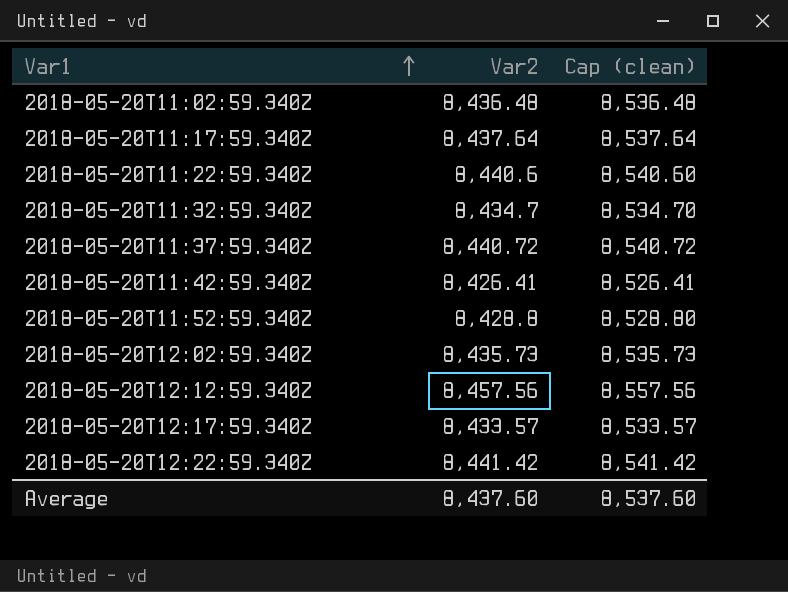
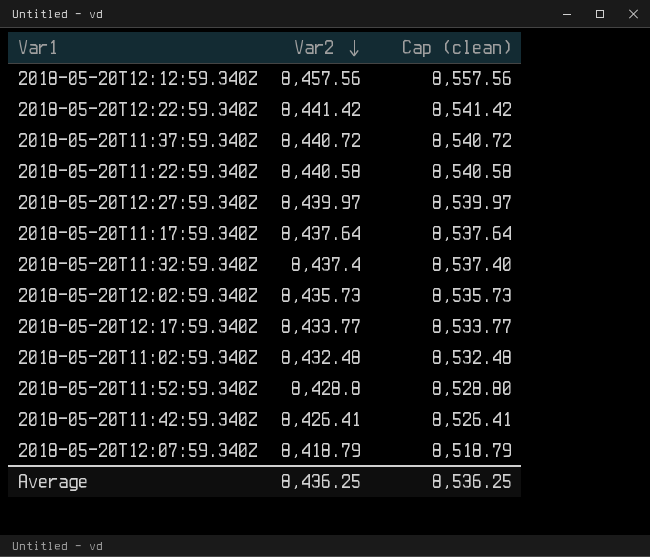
row order: Var1 ascending -> Var2 descending
2018-05-20T11:22:59.340Z | Var2: 8,440.6 -> 8,440.58
2018-05-20T11:22:59.340Z | Cap (clean): 8,540.60 -> 8,540.58
row 2018-05-20T12:27:59.340Z: none -> 8,439.97 | 8,539.97
2018-05-20T11:32:59.340Z | Var2: 8,434.7 -> 8,437.4
2018-05-20T11:32:59.340Z | Cap (clean): 8,534.70 -> 8,537.40
2018-05-20T12:17:59.340Z | Var2: 8,433.57 -> 8,433.77
2018-05-20T12:17:59.340Z | Cap (clean): 8,533.57 -> 8,533.77
2018-05-20T11:02:59.340Z | Var2: 8,436.48 -> 8,432.48
2018-05-20T11:02:59.340Z | Cap (clean): 8,536.48 -> 8,532.48
row 2018-05-20T12:07:59.340Z: none -> 8,418.79 | 8,518.79
Average | Var2: 8,437.60 -> 8,436.25
Average | Cap (clean): 8,537.60 -> 8,536.25

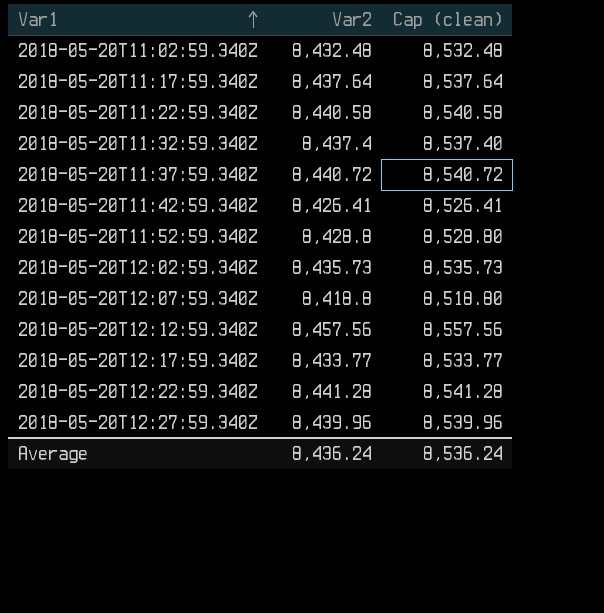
row order: Var2 descending -> Var1 ascending
2018-05-20T12:07:59.340Z | Var2: 8,418.79 -> 8,418.8
2018-05-20T12:07:59.340Z | Cap (clean): 8,518.79 -> 8,518.80
2018-05-20T12:22:59.340Z | Var2: 8,441.42 -> 8,441.28
2018-05-20T12:22:59.340Z | Cap (clean): 8,541.42 -> 8,541.28
2018-05-20T12:27:59.340Z | Var2: 8,439.97 -> 8,439.96
2018-05-20T12:27:59.340Z | Cap (clean): 8,539.97 -> 8,539.96
Average | Var2: 8,436.25 -> 8,436.24
Average | Cap (clean): 8,536.25 -> 8,536.24

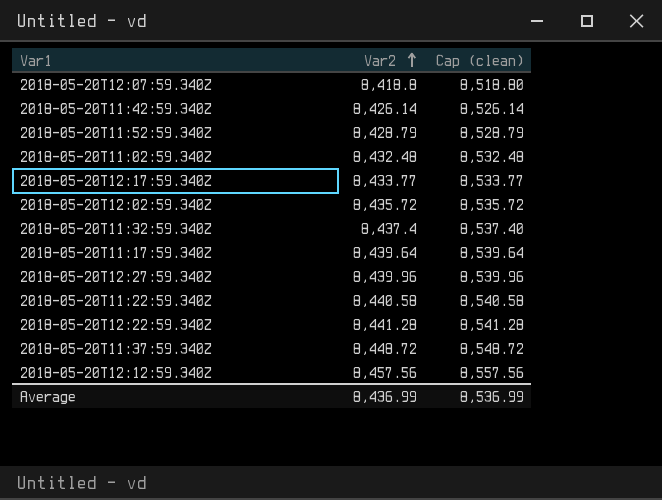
row order: Var1 ascending -> Var2 ascending
2018-05-20T11:42:59.340Z | Var2: 8,426.41 -> 8,426.14
2018-05-20T11:42:59.340Z | Cap (clean): 8,526.41 -> 8,526.14
2018-05-20T11:52:59.340Z | Var2: 8,428.8 -> 8,428.79
2018-05-20T11:52:59.340Z | Cap (clean): 8,528.80 -> 8,528.79
2018-05-20T12:02:59.340Z | Var2: 8,435.73 -> 8,435.72
2018-05-20T12:02:59.340Z | Cap (clean): 8,535.73 -> 8,535.72
2018-05-20T11:17:59.340Z | Var2: 8,437.64 -> 8,439.64
2018-05-20T11:17:59.340Z | Cap (clean): 8,537.64 -> 8,539.64
2018-05-20T11:37:59.340Z | Var2: 8,440.72 -> 8,448.72
2018-05-20T11:37:59.340Z | Cap (clean): 8,540.72 -> 8,548.72
Average | Var2: 8,436.24 -> 8,436.99
Average | Cap (clean): 8,536.24 -> 8,536.99

